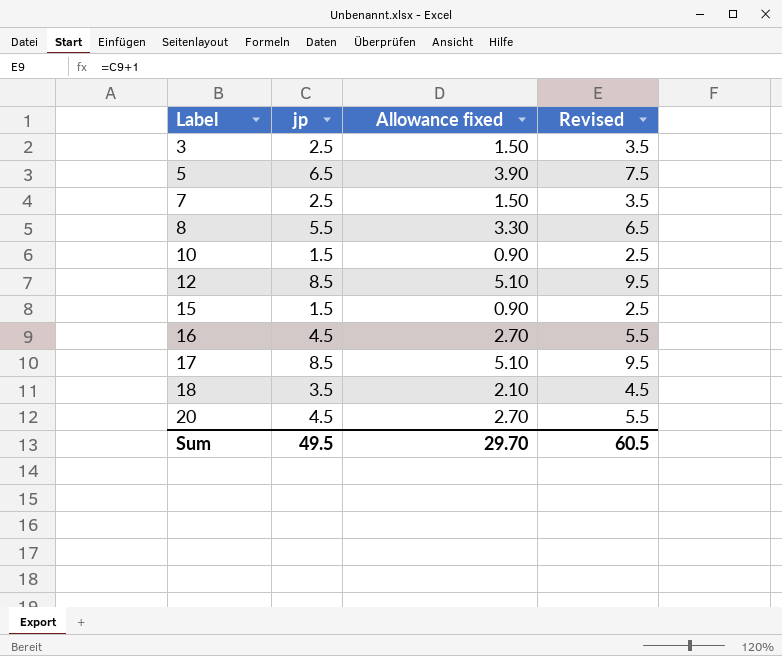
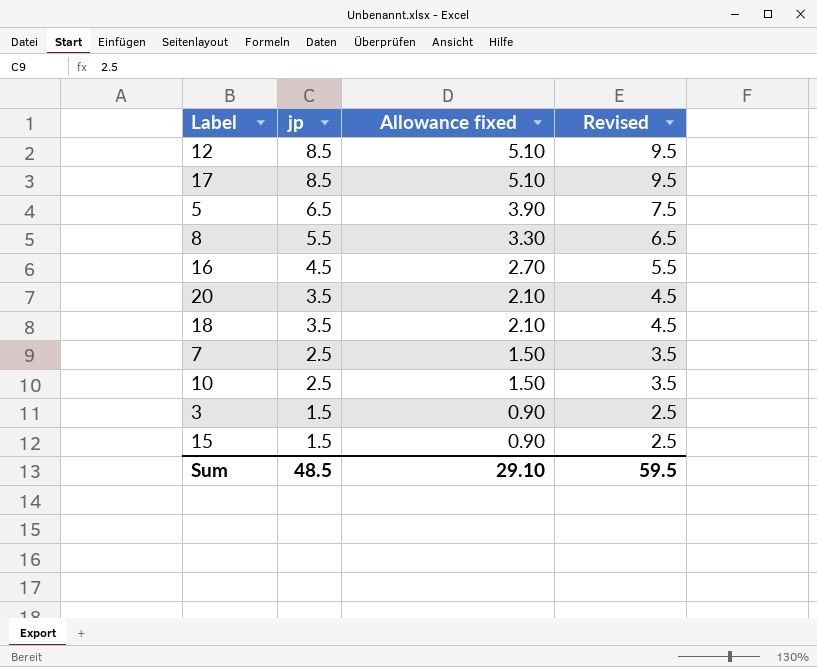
row order: Label ascending -> jp descending
20 | jp: 4.5 -> 3.5
20 | Allowance fixed: 2.70 -> 2.10
20 | Revised: 5.5 -> 4.5
10 | jp: 1.5 -> 2.5
10 | Allowance fixed: 0.90 -> 1.50
10 | Revised: 2.5 -> 3.5
3 | jp: 2.5 -> 1.5
3 | Allowance fixed: 1.50 -> 0.90
3 | Revised: 3.5 -> 2.5
Sum | jp: 49.5 -> 48.5
Sum | Allowance fixed: 29.70 -> 29.10
Sum | Revised: 60.5 -> 59.5

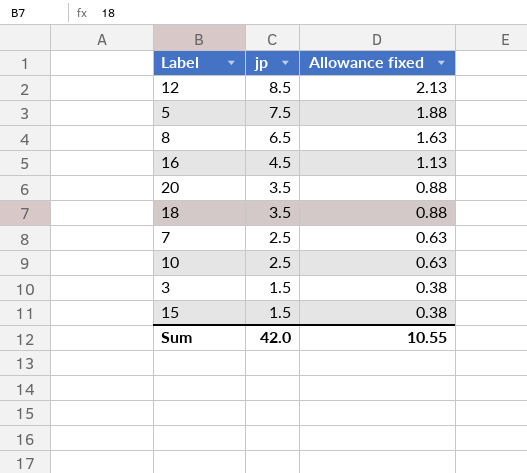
column Revised | formula: [jp] + 1 -> none
column Allowance fixed | formula: [jp] * 0.6 -> [jp] * 0.25
row 17: 8.5 | 5.10 | 9.5 -> none
5 | jp: 6.5 -> 7.5
8 | jp: 5.5 -> 6.5
Sum | jp: 48.5 -> 42.0
Sum | Allowance fixed: 29.10 -> 10.55

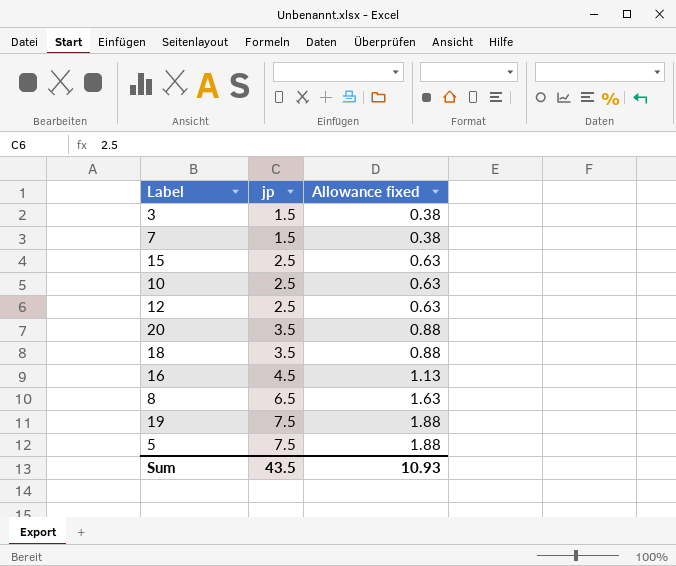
row order: jp descending -> jp ascending
7 | jp: 2.5 -> 1.5
7 | Allowance fixed: 0.63 -> 0.38
15 | jp: 1.5 -> 2.5
15 | Allowance fixed: 0.38 -> 0.63
12 | jp: 8.5 -> 2.5
12 | Allowance fixed: 2.13 -> 0.63
row 19: none -> 7.5 | 1.88
Sum | jp: 42.0 -> 43.5
Sum | Allowance fixed: 10.55 -> 10.93

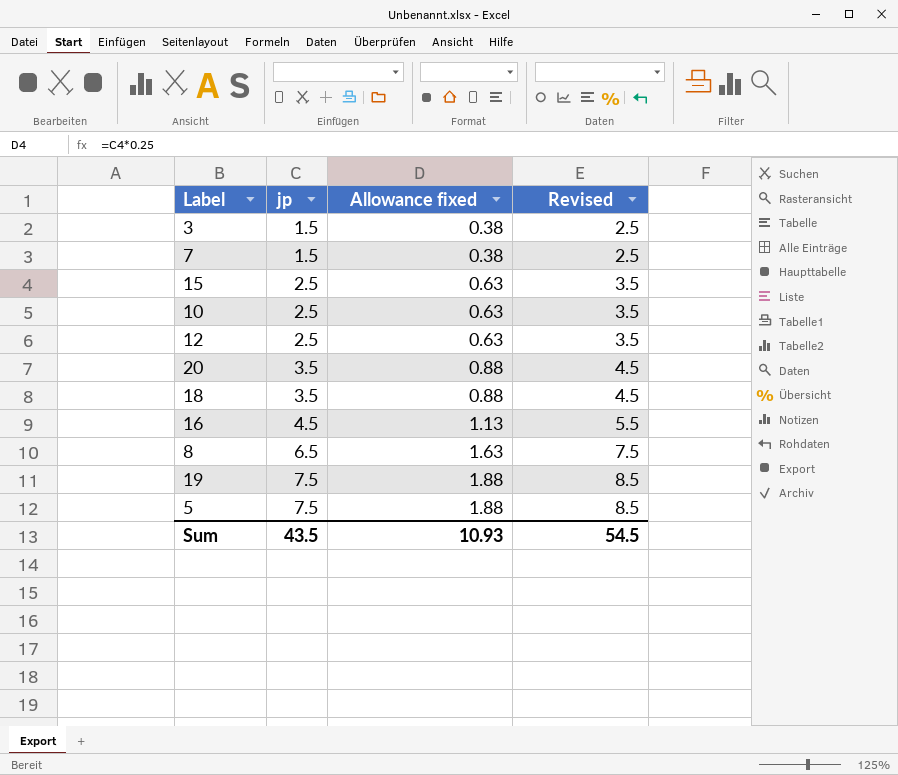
column Revised | formula: none -> [jp] + 1

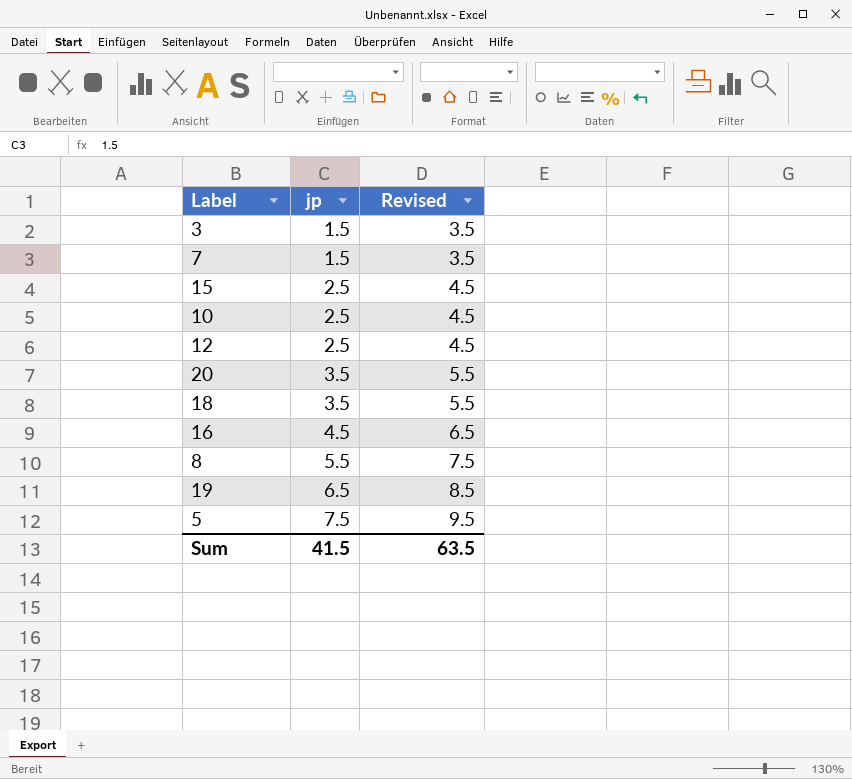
column Allowance fixed | formula: [jp] * 0.25 -> none
column Revised | formula: [jp] + 1 -> [jp] + 2
8 | jp: 6.5 -> 5.5
19 | jp: 7.5 -> 6.5
Sum | jp: 43.5 -> 41.5
Sum | Revised: 54.5 -> 63.5

